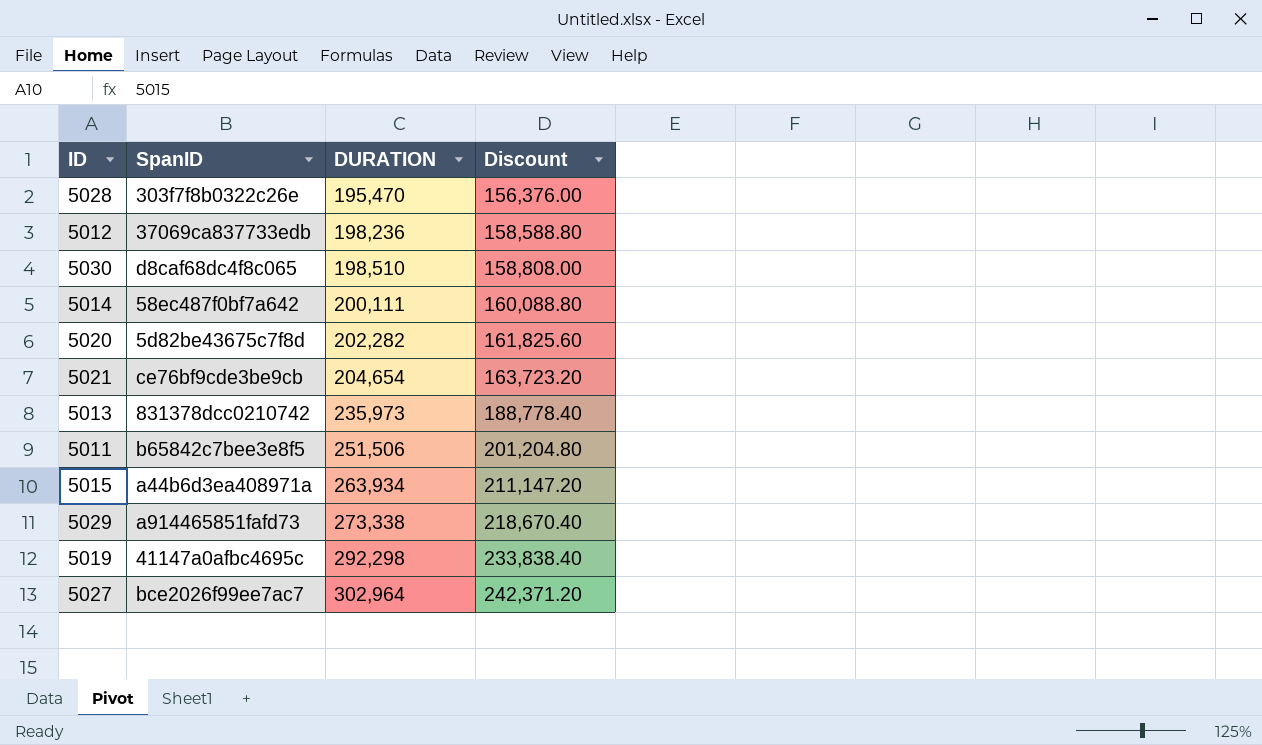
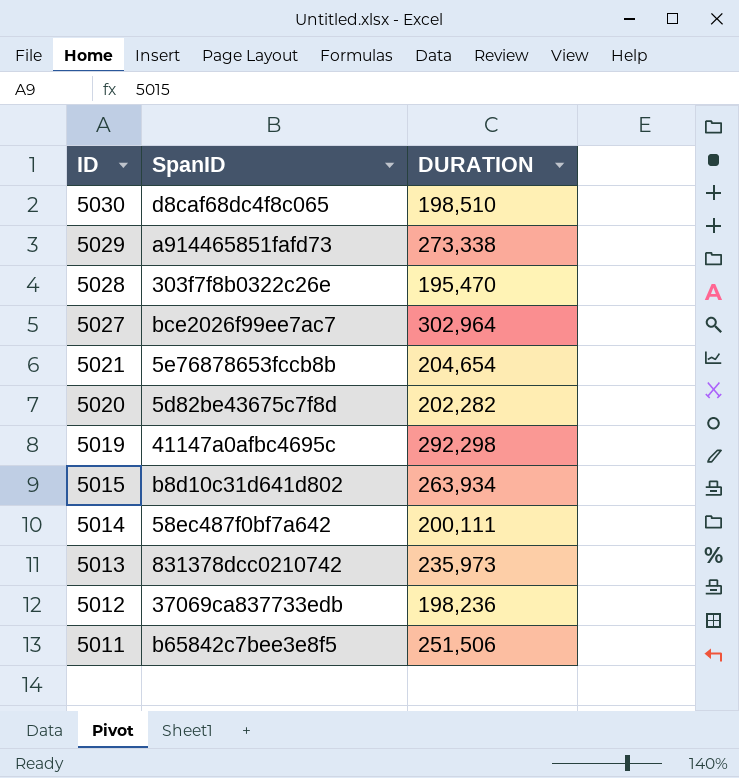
row order: DURATION ascending -> ID descending
column Discount | formula: [DURATION] * 0.8 -> none
5021 | SpanID: ce76bf9cde3be9cb -> 5e76878653fccb8b
5015 | SpanID: a44b6d3ea408971a -> b8d10c31d641d802

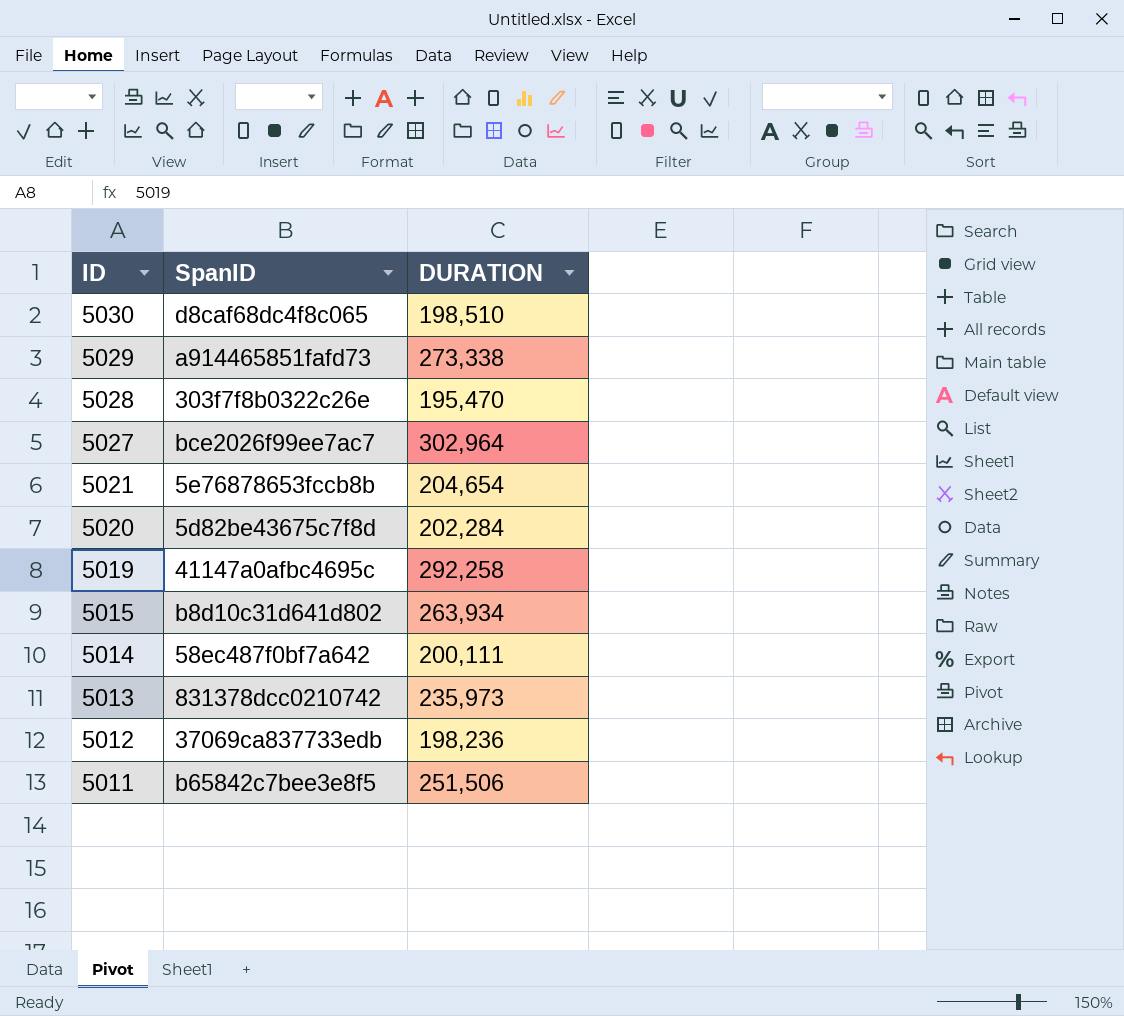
5020 | DURATION: 202,282 -> 202,284
5019 | DURATION: 292,298 -> 292,258

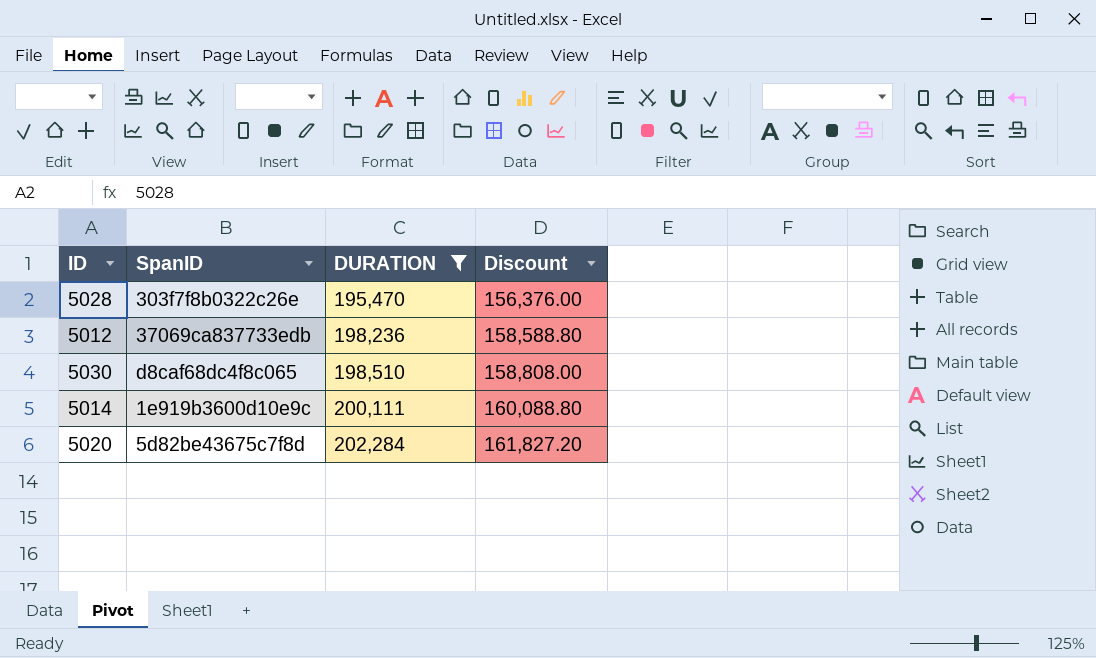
filter: none -> DURATION <= 202,284
row order: ID descending -> DURATION ascending
column Discount | formula: none -> [DURATION] * 0.8
5014 | SpanID: 58ec487f0bf7a642 -> 1e919b3600d10e9c

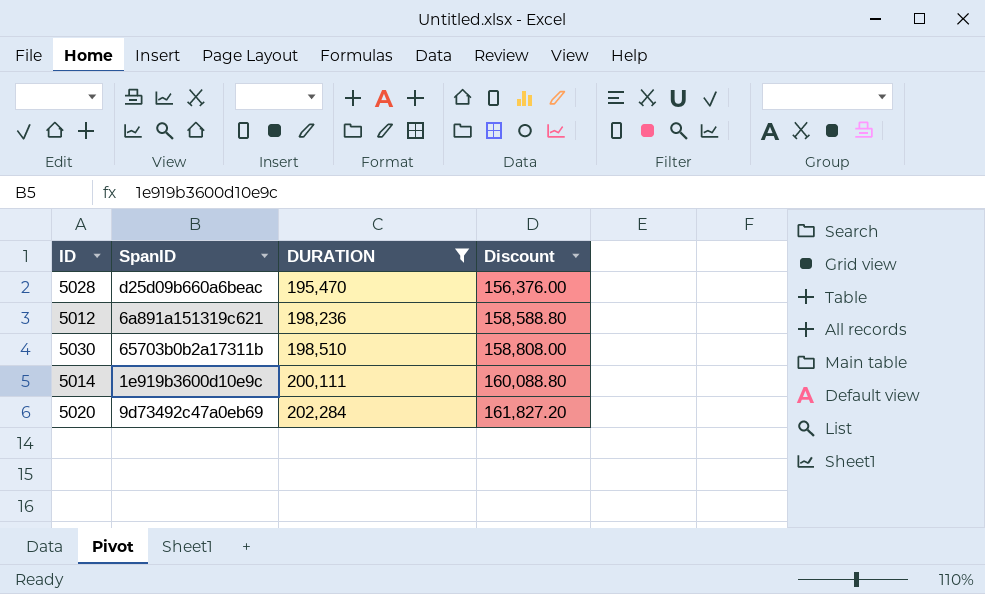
5028 | SpanID: 303f7f8b0322c26e -> d25d09b660a6beac
5012 | SpanID: 37069ca837733edb -> 6a891a151319c621
5030 | SpanID: d8caf68dc4f8c065 -> 65703b0b2a17311b
5020 | SpanID: 5d82be43675c7f8d -> 9d73492c47a0eb69

